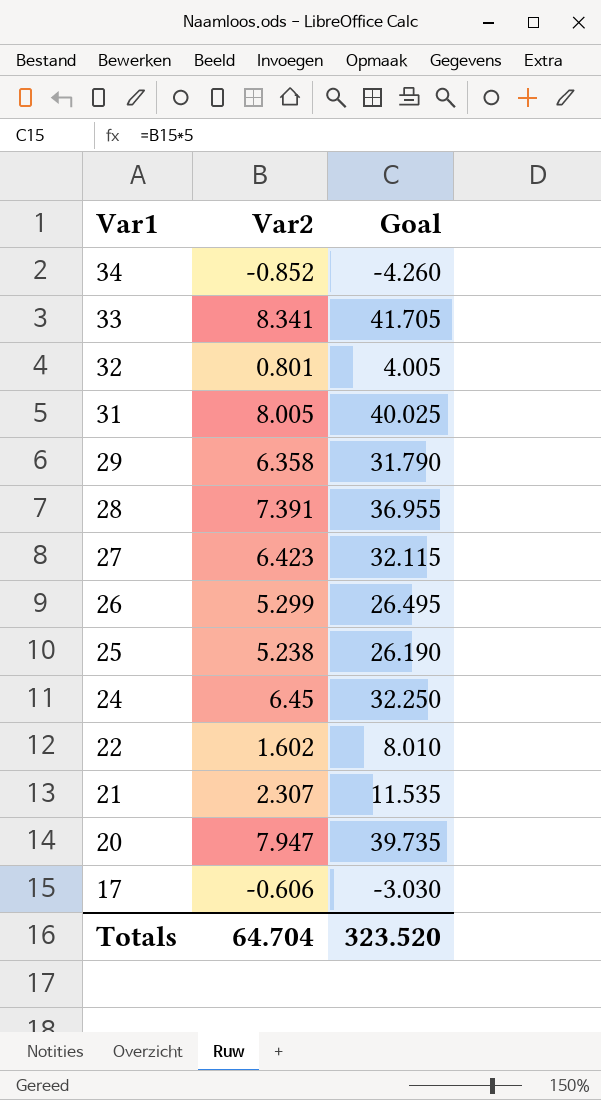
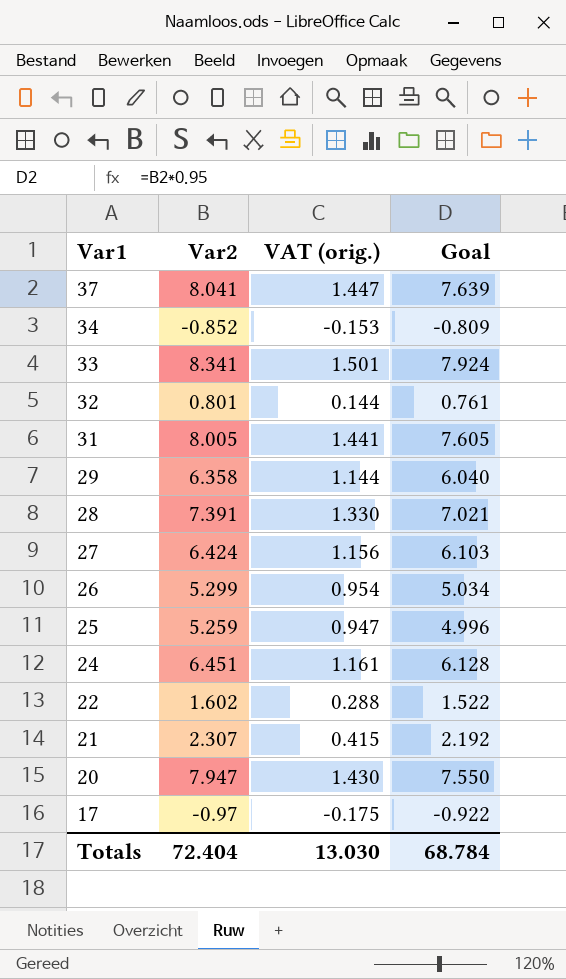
column VAT (orig.) | formula: none -> [Var2] * 0.18
column Goal | formula: [Var2] * 5 -> [Var2] * 0.95
row 37: none -> 8.041 | 1.447 | 7.639
27 | Var2: 6.423 -> 6.424
25 | Var2: 5.238 -> 5.259
24 | Var2: 6.45 -> 6.451
17 | Var2: -0.606 -> -0.97
Totals | Var2: 64.704 -> 72.404
Totals | Goal: 323.520 -> 68.784

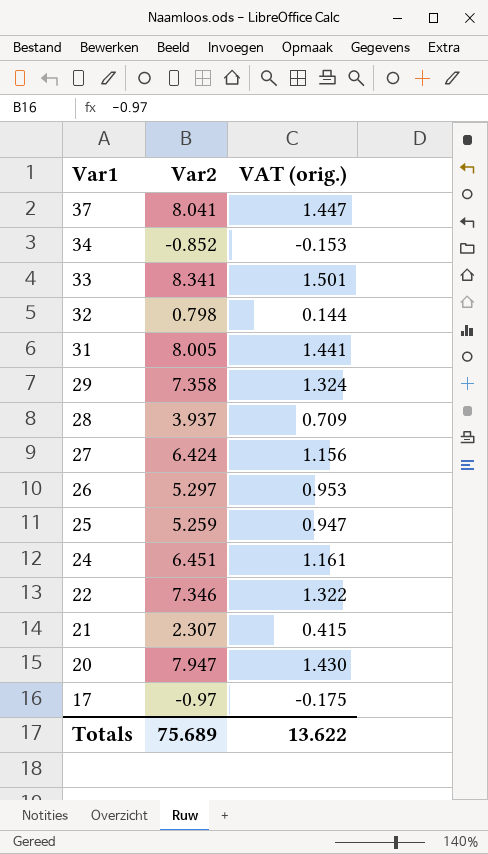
column Goal | formula: [Var2] * 0.95 -> none
32 | Var2: 0.801 -> 0.798
29 | Var2: 6.358 -> 7.358
29 | VAT (orig.): 1.144 -> 1.324
28 | Var2: 7.391 -> 3.937
28 | VAT (orig.): 1.330 -> 0.709
26 | Var2: 5.299 -> 5.297
26 | VAT (orig.): 0.954 -> 0.953
22 | Var2: 1.602 -> 7.346
22 | VAT (orig.): 0.288 -> 1.322
Totals | Var2: 72.404 -> 75.689
Totals | VAT (orig.): 13.030 -> 13.622

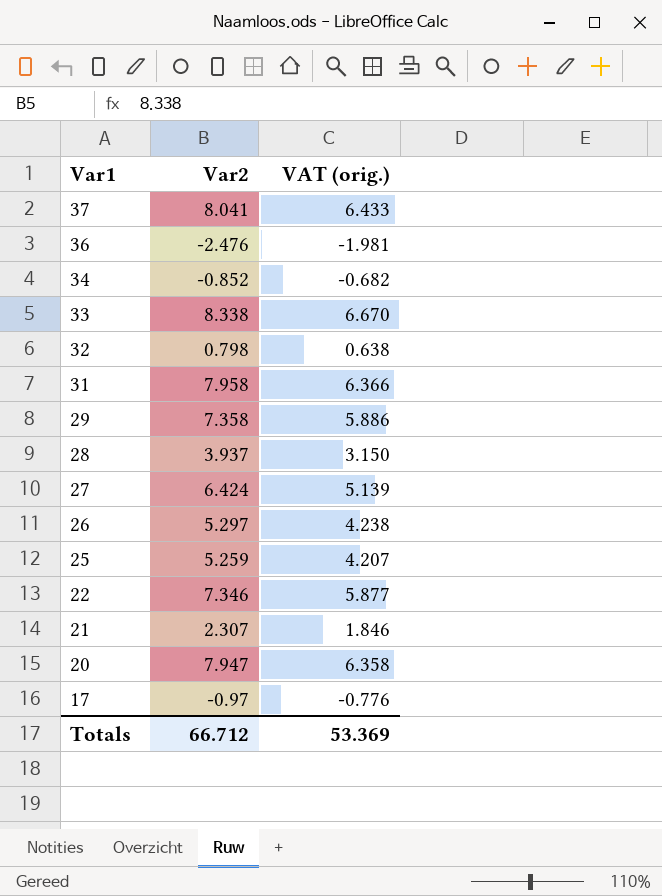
column VAT (orig.) | formula: [Var2] * 0.18 -> [Var2] * 0.8
row 24: 6.451 | 1.161 -> none
row 36: none -> -2.476 | -1.981
33 | Var2: 8.341 -> 8.338
31 | Var2: 8.005 -> 7.958
Totals | Var2: 75.689 -> 66.712
Totals | VAT (orig.): 13.622 -> 53.369

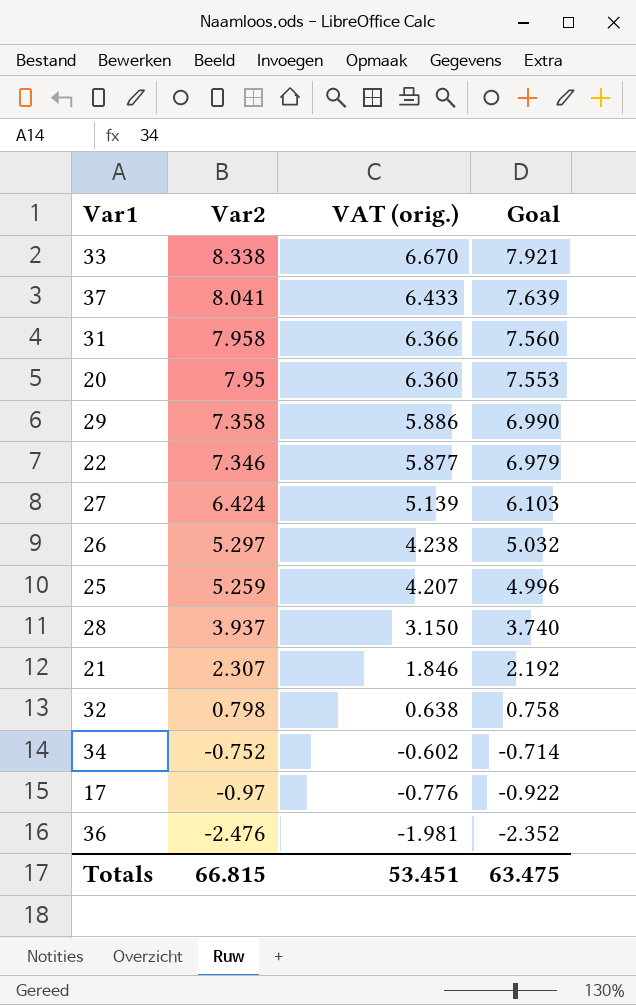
row order: Var1 descending -> Var2 descending
column Goal | formula: none -> [Var2] * 0.95
20 | Var2: 7.947 -> 7.95
20 | VAT (orig.): 6.358 -> 6.360
34 | Var2: -0.852 -> -0.752
34 | VAT (orig.): -0.682 -> -0.602
Totals | Var2: 66.712 -> 66.815
Totals | VAT (orig.): 53.369 -> 53.451

